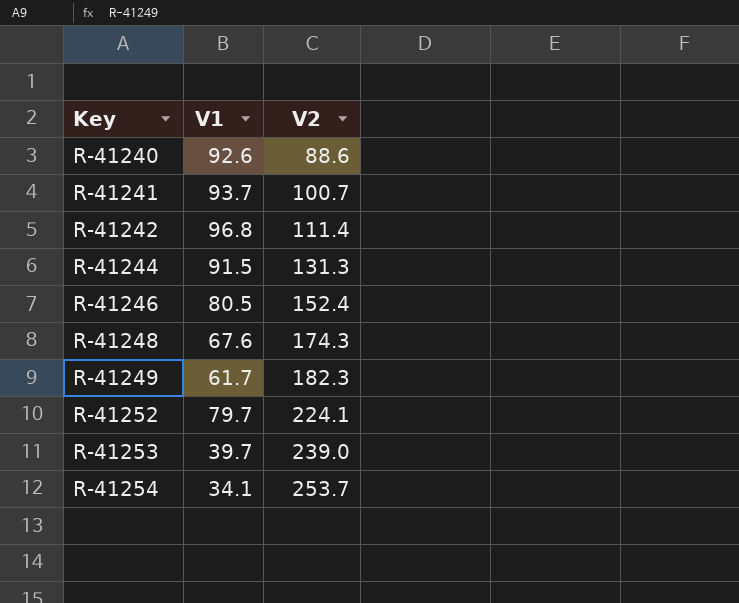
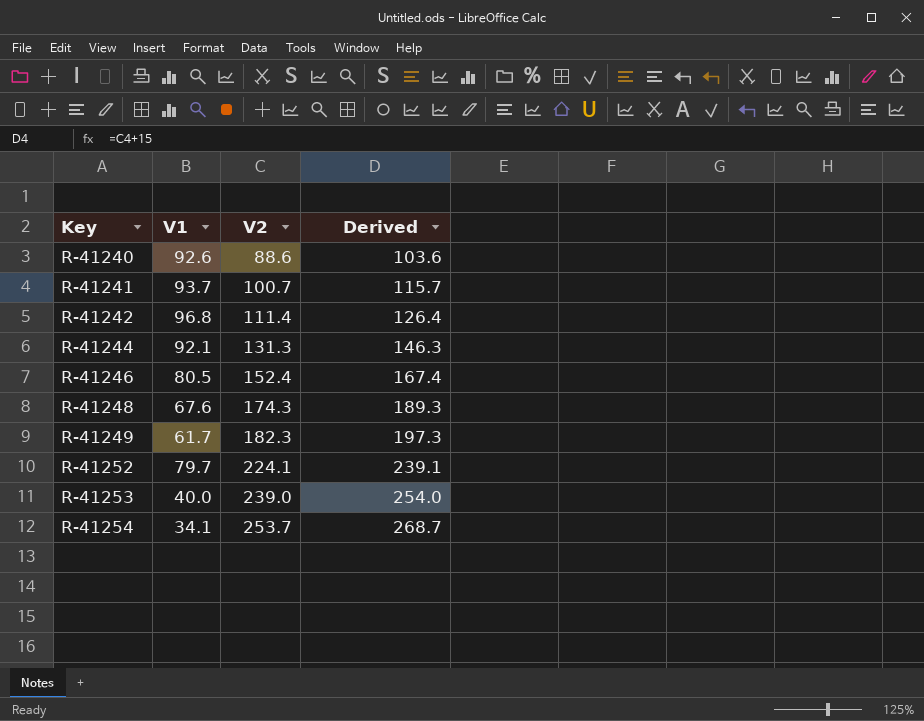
column Derived | formula: none -> [V2] + 15
R-41244 | V1: 91.5 -> 92.1
R-41253 | V1: 39.7 -> 40.0

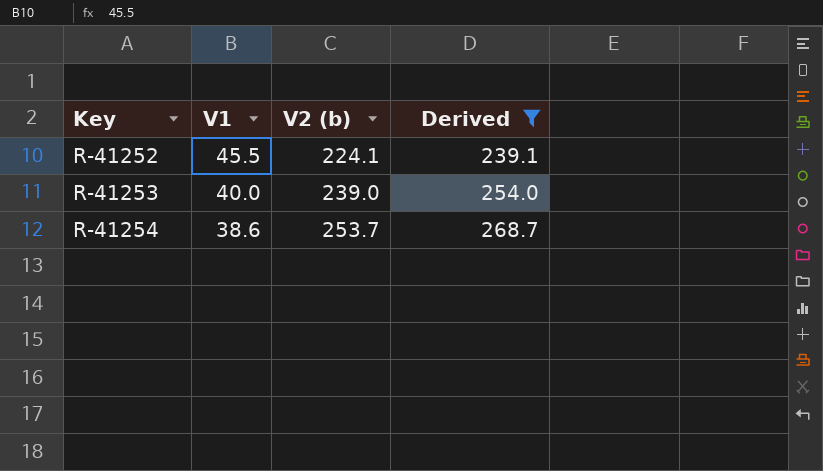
filter: none -> Derived >= 239.1
column name: V2 -> V2 (b)
R-41252 | V1: 79.7 -> 45.5
R-41254 | V1: 34.1 -> 38.6

